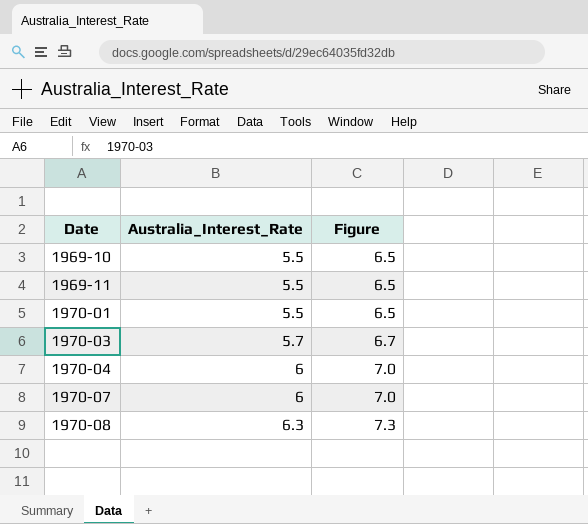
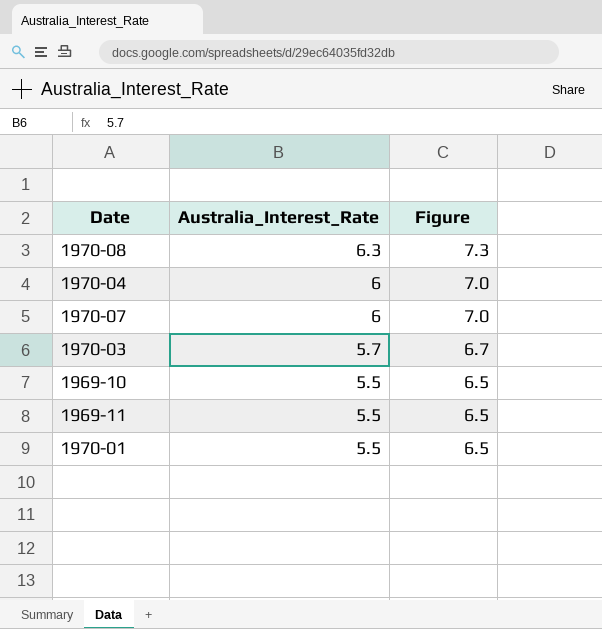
row order: Date ascending -> Australia_Interest_Rate descending

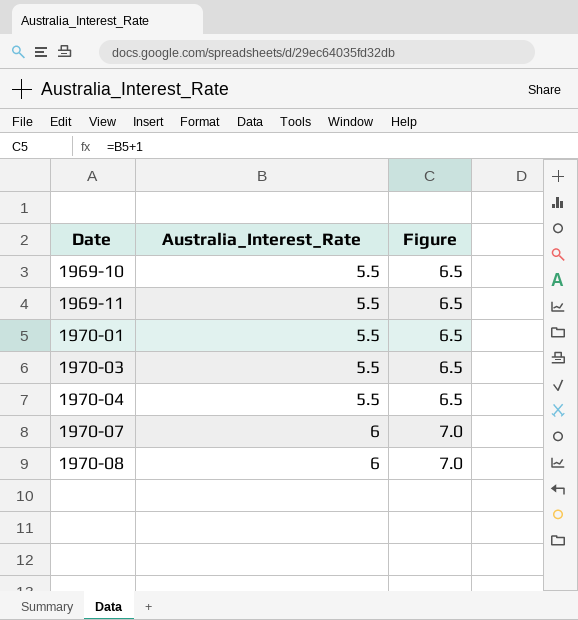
row order: Australia_Interest_Rate descending -> Date ascending
1970-03 | Australia_Interest_Rate: 5.7 -> 5.5
1970-03 | Figure: 6.7 -> 6.5
1970-04 | Australia_Interest_Rate: 6 -> 5.5
1970-04 | Figure: 7.0 -> 6.5
1970-08 | Australia_Interest_Rate: 6.3 -> 6
1970-08 | Figure: 7.3 -> 7.0

